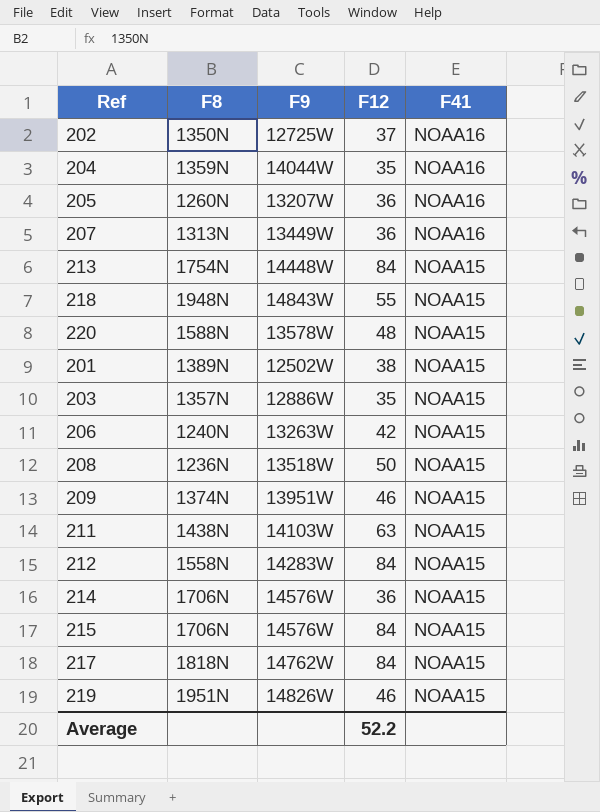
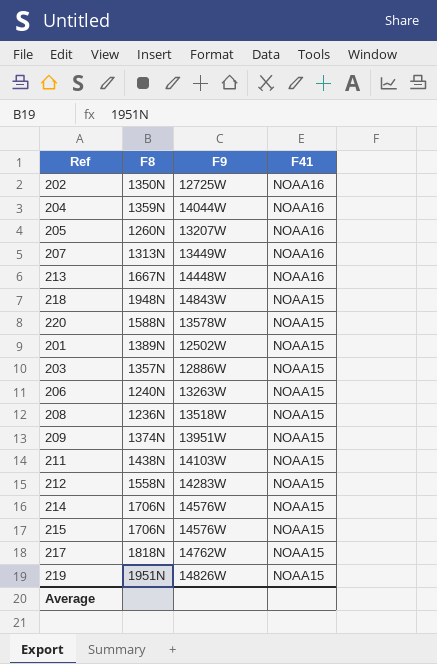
column F12 | position: 4 -> none
213 | F8: 1754N -> 1667N
213 | F41: NOAA15 -> NOAA16

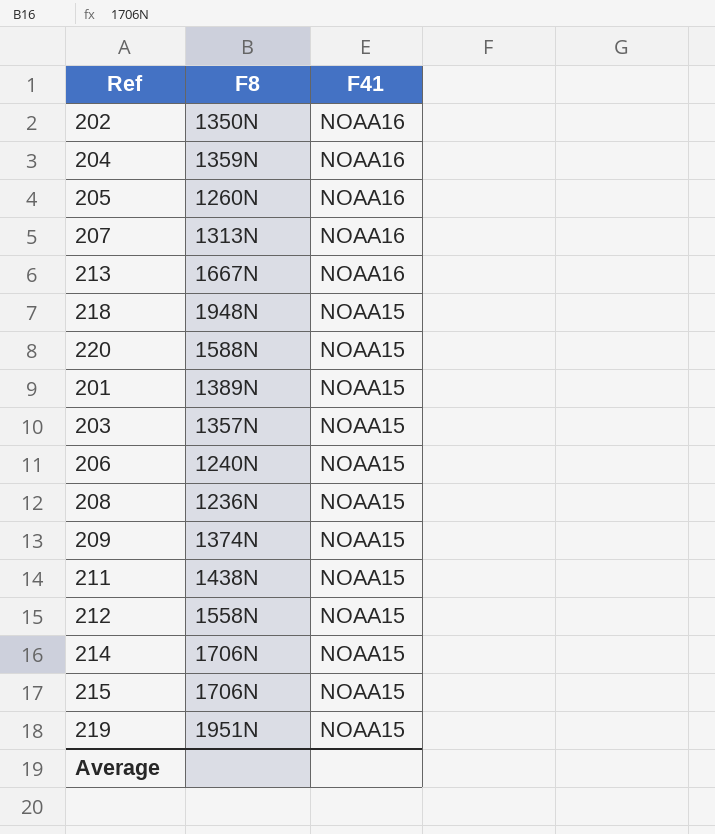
column F9 | position: 3 -> none
row 217: 1818N | 14762W | NOAA15 -> none

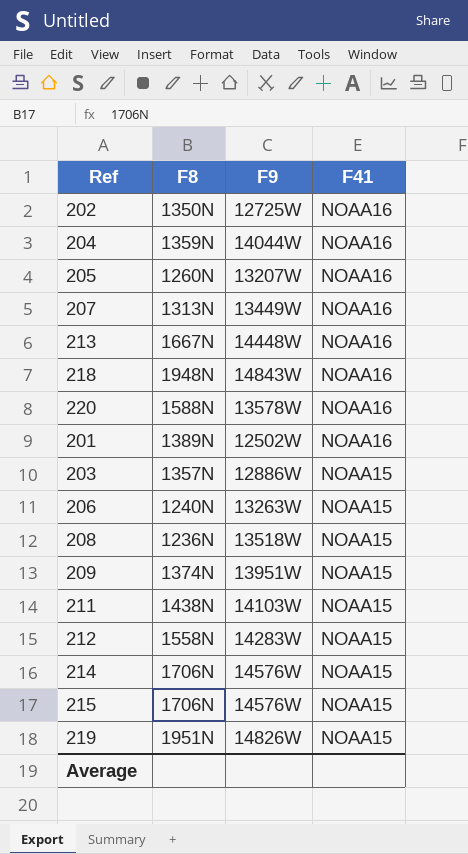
column F9 | position: none -> 3
218 | F41: NOAA15 -> NOAA16
220 | F41: NOAA15 -> NOAA16
201 | F41: NOAA15 -> NOAA16

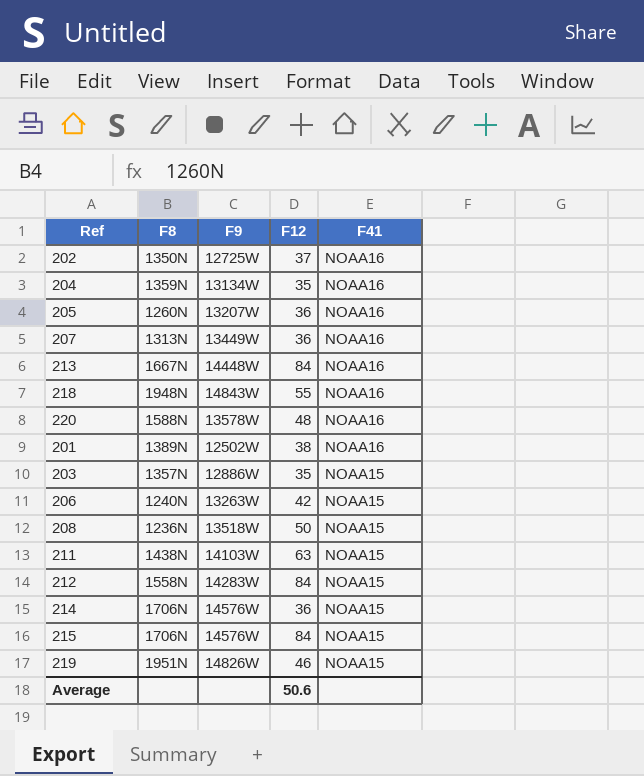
column F12 | position: none -> 4
row 209: 1374N | 13951W | NOAA15 -> none
204 | F9: 14044W -> 13134W

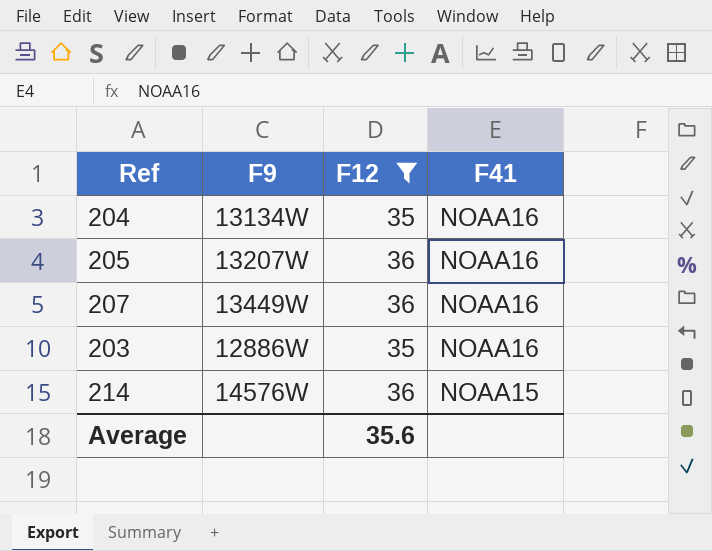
filter: none -> F12 <= 36
column F8 | position: 2 -> none
203 | F41: NOAA15 -> NOAA16
Average | F12: 50.6 -> 35.6

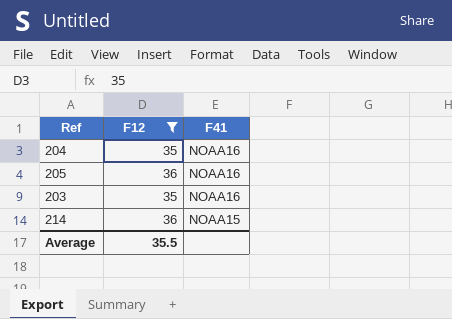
column F9 | position: 2 -> none
row 207: 13449W | 36 | NOAA16 -> none
Average | F12: 35.6 -> 35.5

